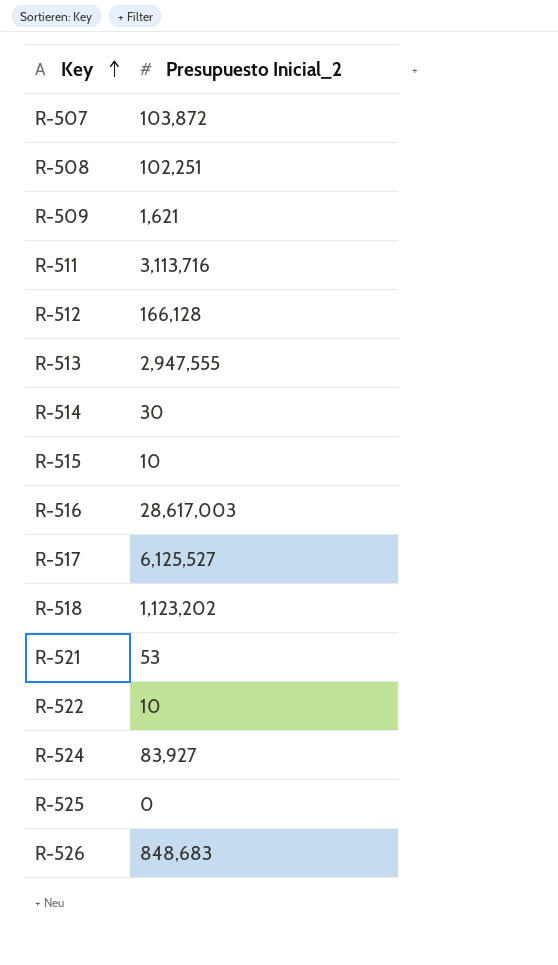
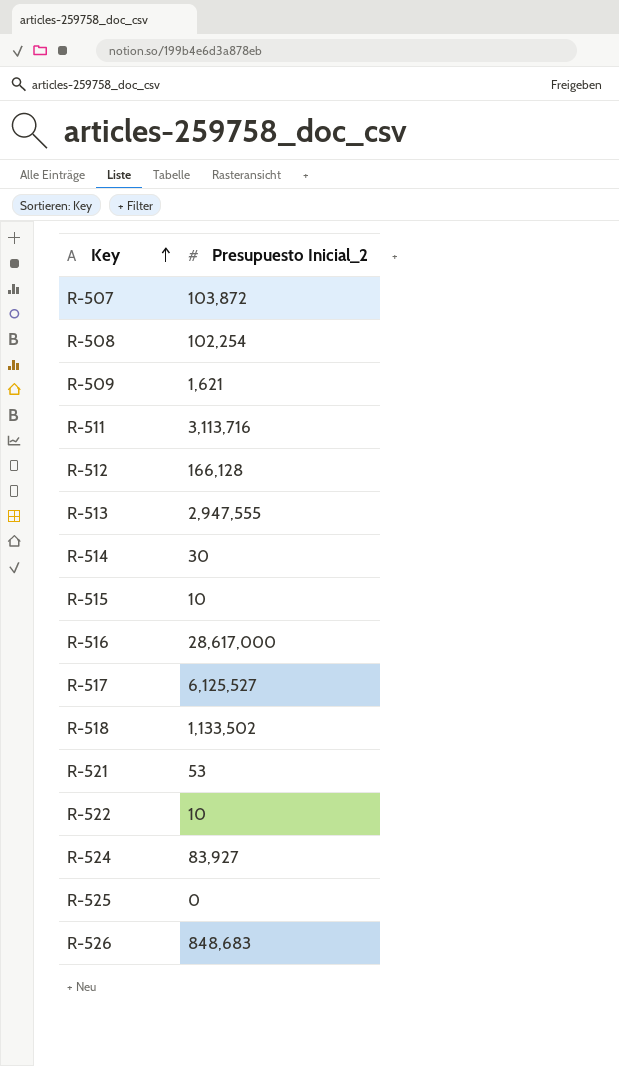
R-508 | Presupuesto Inicial_2: 102,251 -> 102,254
R-516 | Presupuesto Inicial_2: 28,617,003 -> 28,617,000
R-518 | Presupuesto Inicial_2: 1,123,202 -> 1,133,502

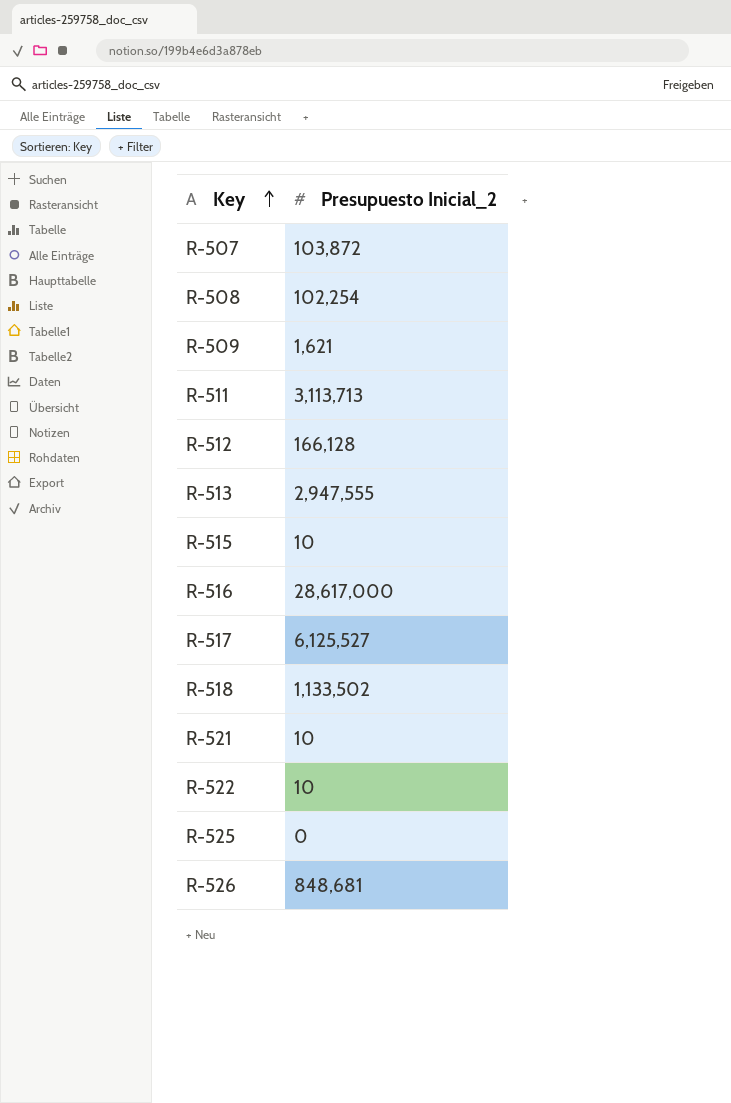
row R-514: 30 -> none
row R-524: 83,927 -> none
R-511 | Presupuesto Inicial_2: 3,113,716 -> 3,113,713
R-521 | Presupuesto Inicial_2: 53 -> 10
R-526 | Presupuesto Inicial_2: 848,683 -> 848,681

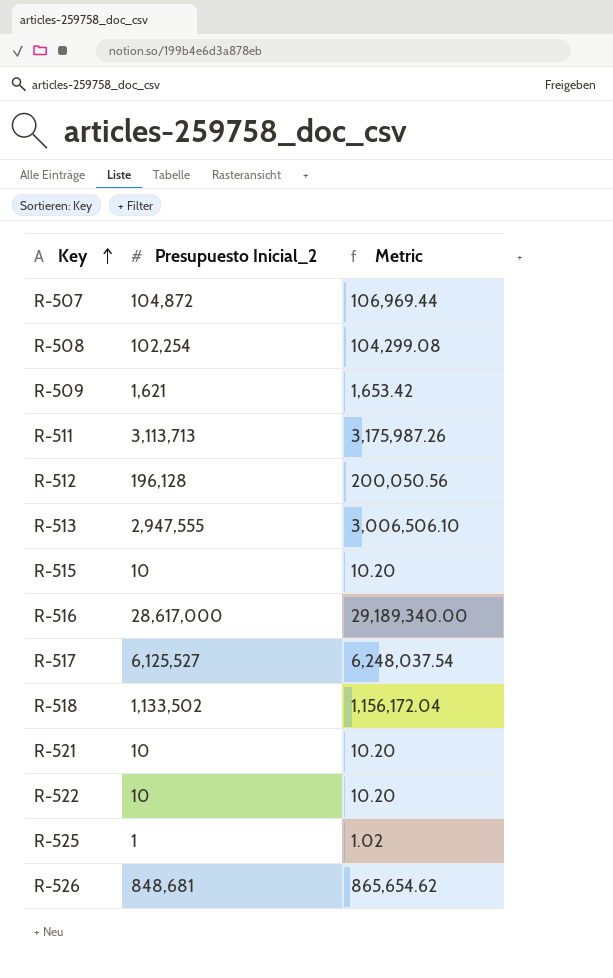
column Metric | formula: none -> [Presupuesto Inicial_2] * 1.02
R-507 | Presupuesto Inicial_2: 103,872 -> 104,872
R-512 | Presupuesto Inicial_2: 166,128 -> 196,128
R-525 | Presupuesto Inicial_2: 0 -> 1

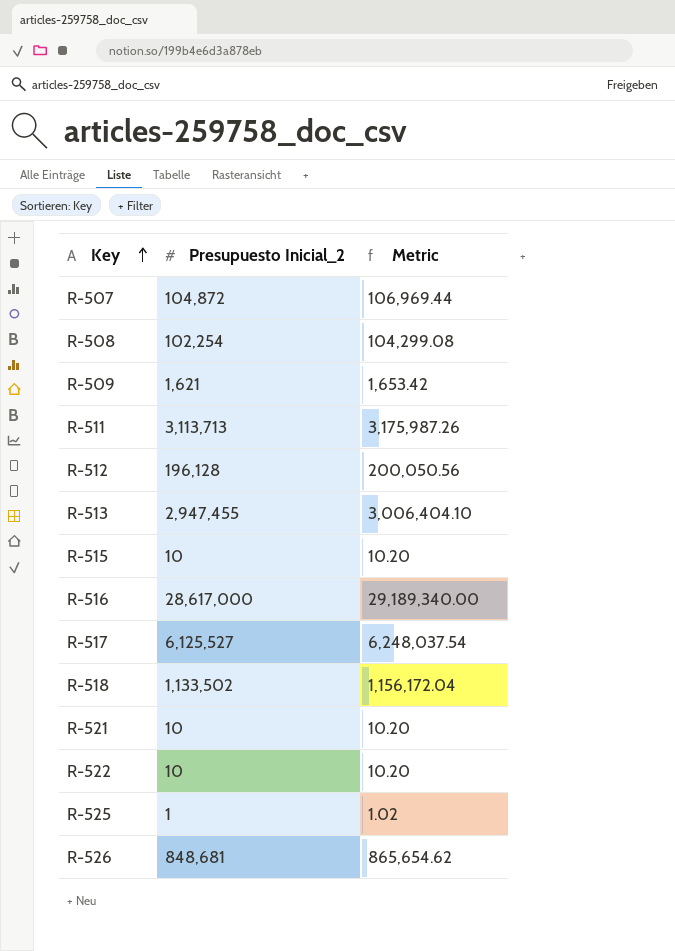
R-513 | Presupuesto Inicial_2: 2,947,555 -> 2,947,455
R-513 | Metric: 3,006,506.10 -> 3,006,404.10

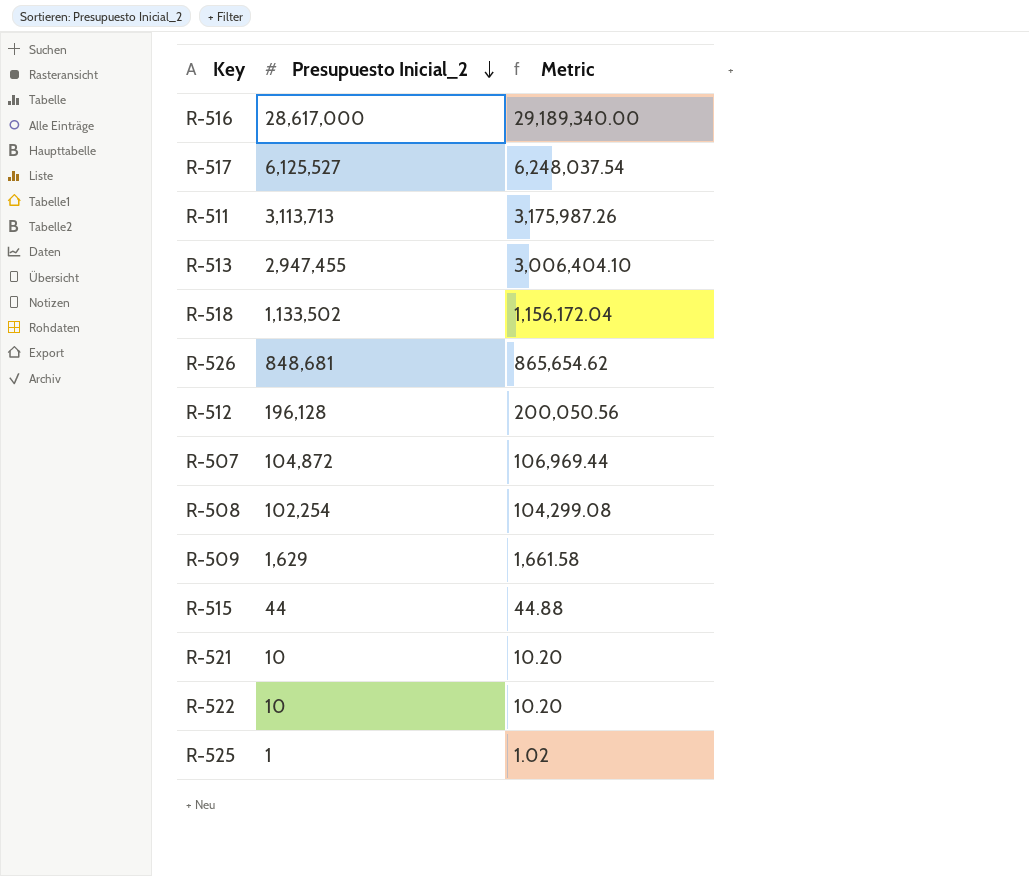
row order: Key ascending -> Presupuesto Inicial_2 descending
R-509 | Presupuesto Inicial_2: 1,621 -> 1,629
R-509 | Metric: 1,653.42 -> 1,661.58
R-515 | Presupuesto Inicial_2: 10 -> 44
R-515 | Metric: 10.20 -> 44.88

